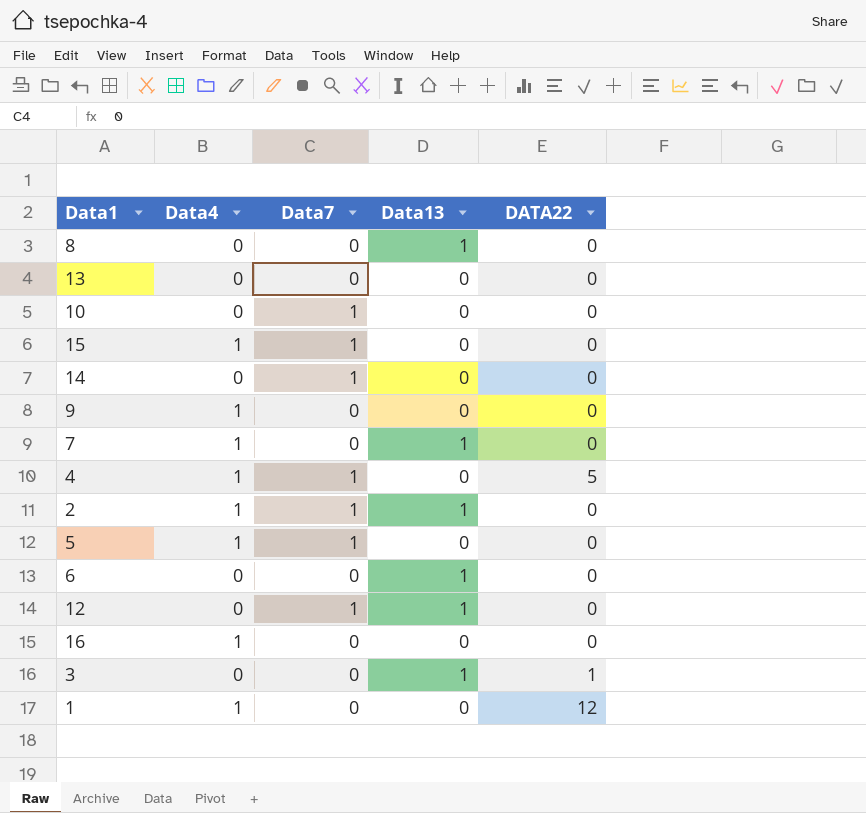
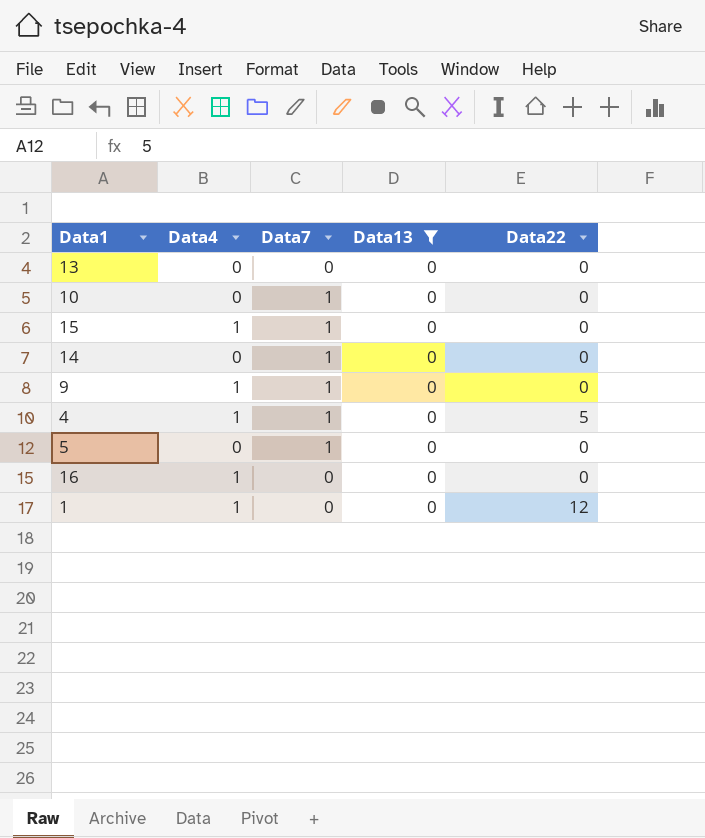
filter: none -> Data13 = 0
column name: DATA22 -> Data22
9 | Data7: 0 -> 1
5 | Data4: 1 -> 0

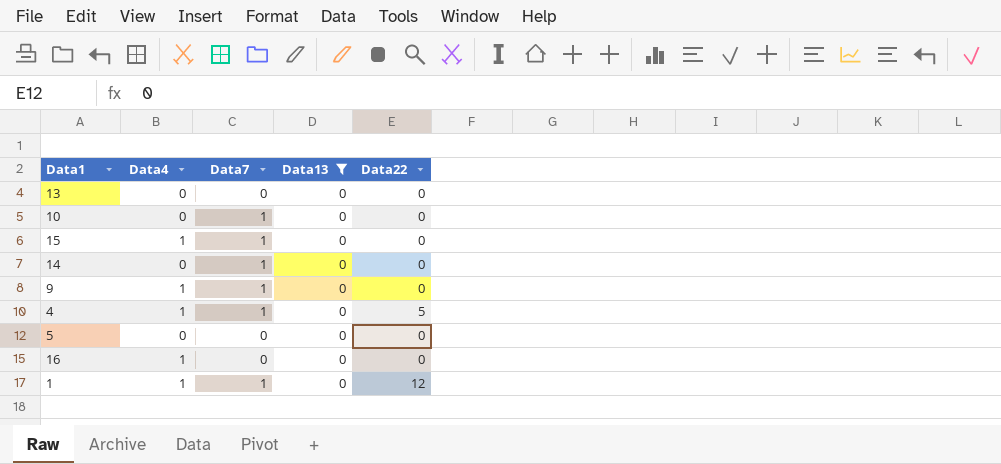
5 | Data7: 1 -> 0
1 | Data7: 0 -> 1

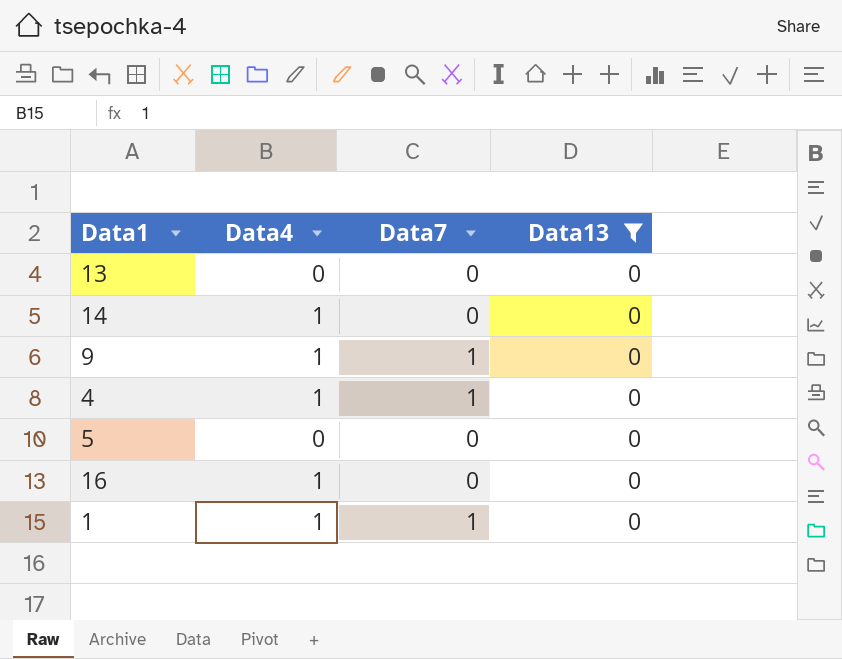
column Data22 | position: 5 -> none
row 10: 0 | 1 | 0 | 0 -> none
row 15: 1 | 1 | 0 | 0 -> none
14 | Data4: 0 -> 1
14 | Data7: 1 -> 0

